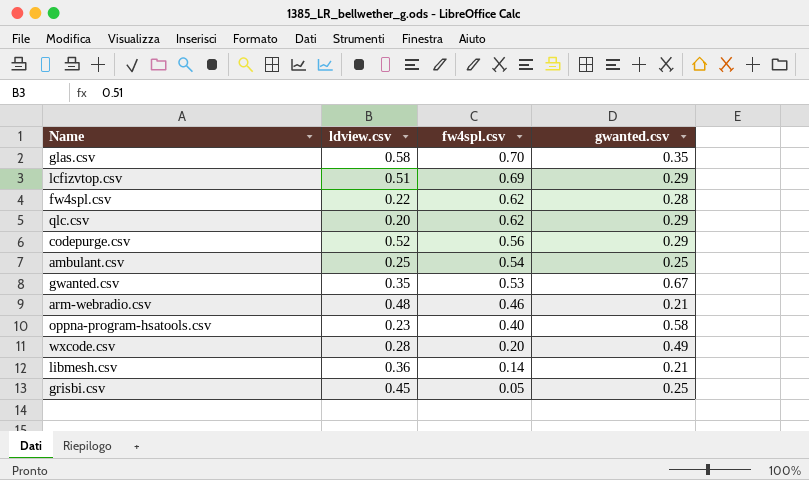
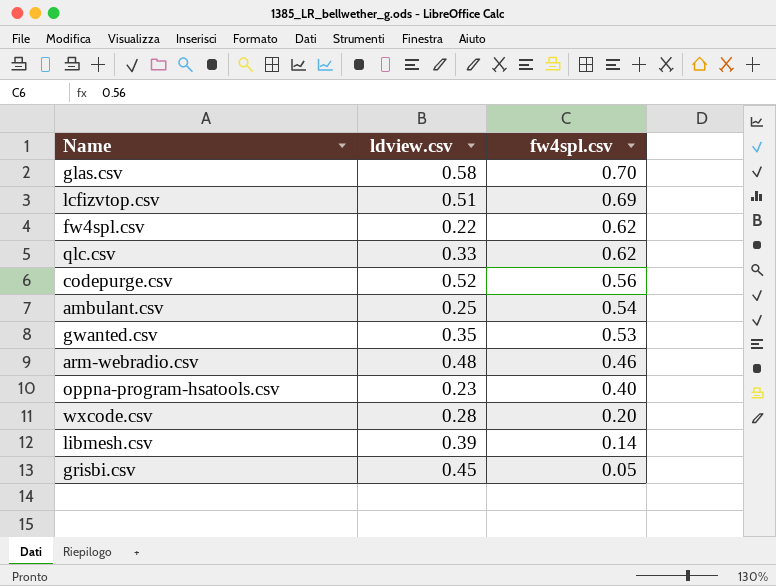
column gwanted.csv | position: 4 -> none
qlc.csv | ldview.csv: 0.20 -> 0.33
libmesh.csv | ldview.csv: 0.36 -> 0.39

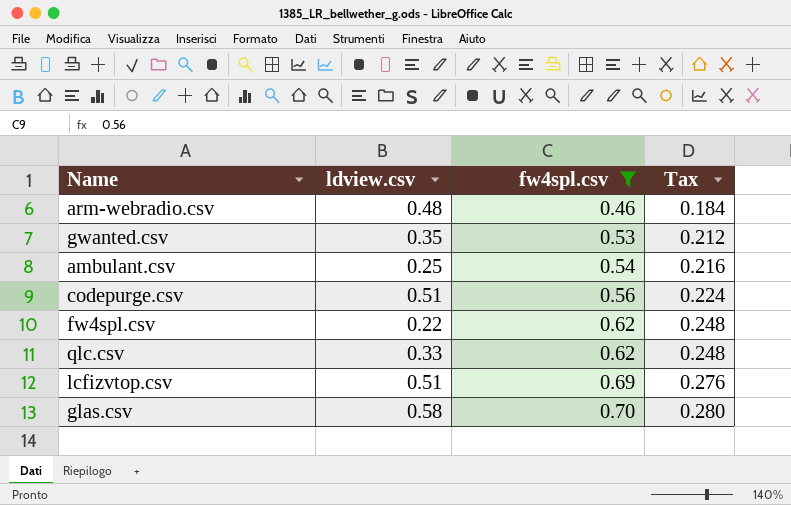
filter: none -> fw4spl.csv >= 0.46
row order: fw4spl.csv descending -> fw4spl.csv ascending
column Tax | formula: none -> [fw4spl.csv] * 0.4
codepurge.csv | ldview.csv: 0.52 -> 0.51

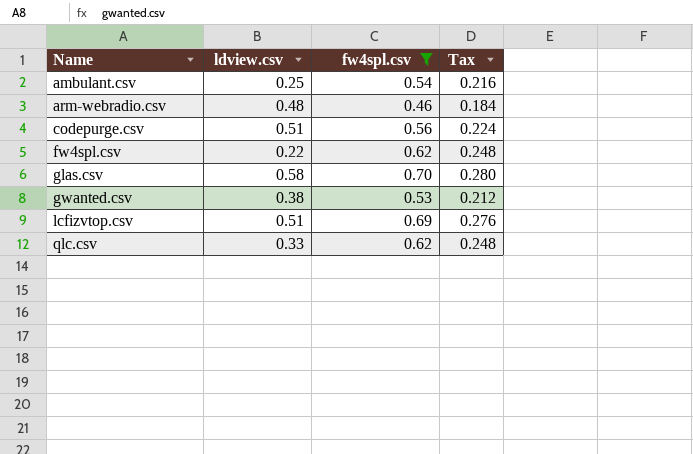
row order: fw4spl.csv ascending -> Name ascending
gwanted.csv | ldview.csv: 0.35 -> 0.38

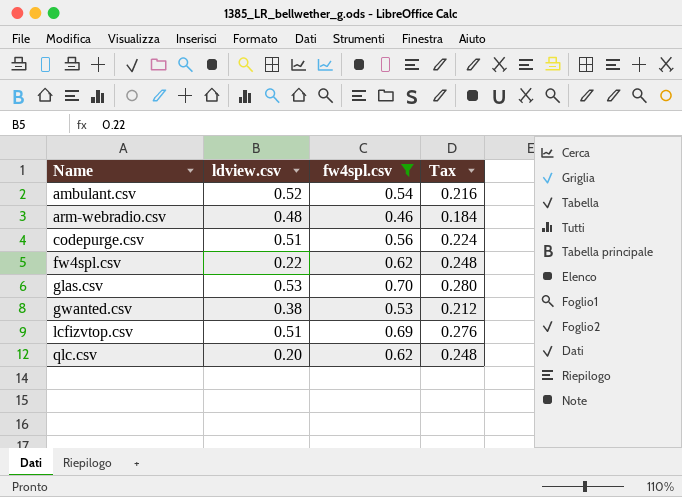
ambulant.csv | ldview.csv: 0.25 -> 0.52
glas.csv | ldview.csv: 0.58 -> 0.53
qlc.csv | ldview.csv: 0.33 -> 0.20

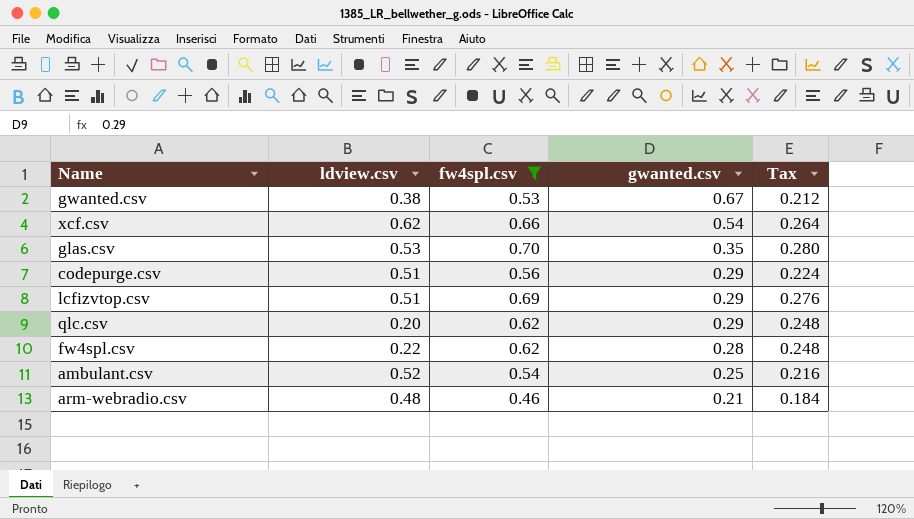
row order: Name ascending -> gwanted.csv descending
column gwanted.csv | position: none -> 4
row xcf.csv: none -> 0.62 | 0.66 | 0.54 | 0.264

